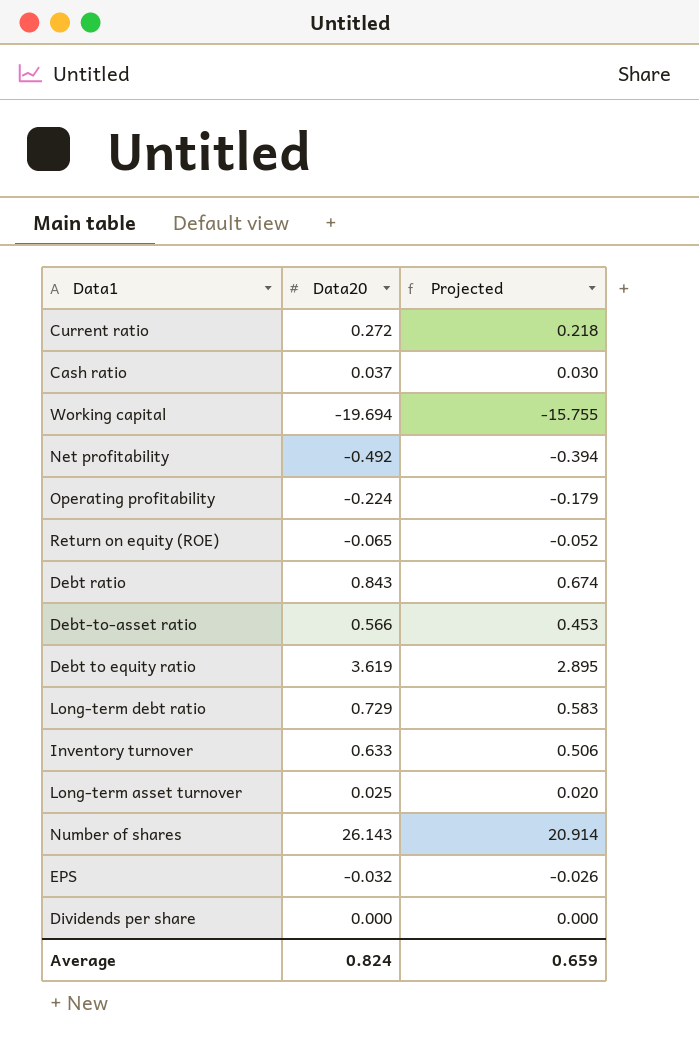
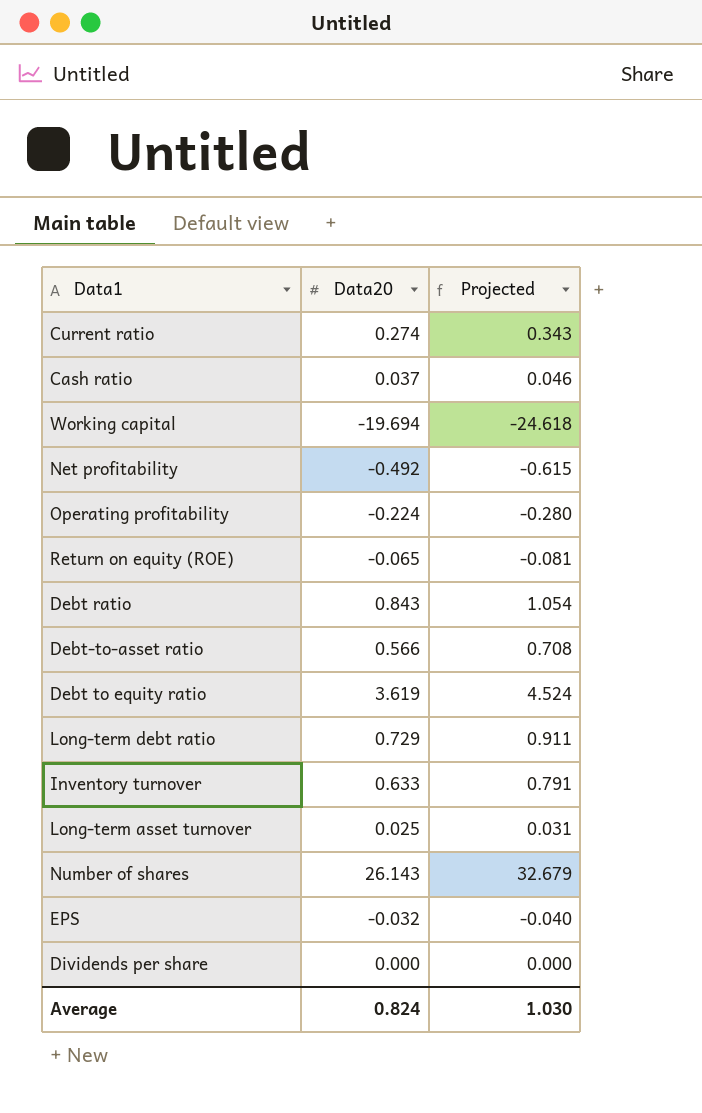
column Projected | formula: [Data20] * 0.8 -> [Data20] * 1.25
Current ratio | Data20: 0.272 -> 0.274
Average | Projected: 0.659 -> 1.030

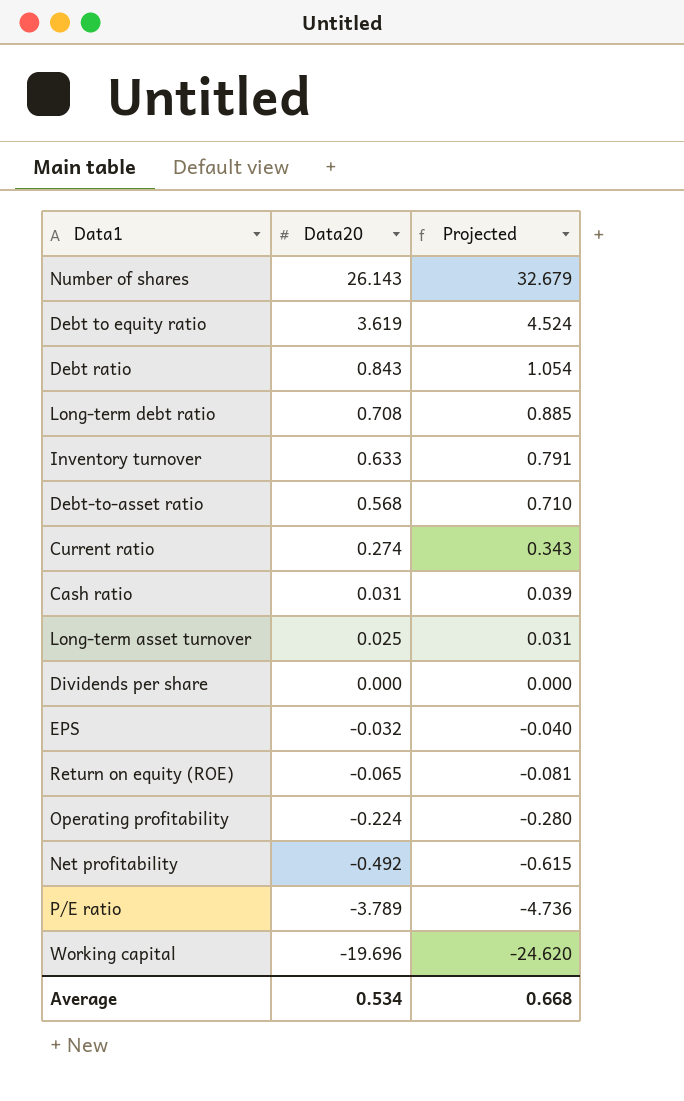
row order: none -> Data20 descending
Long-term debt ratio | Data20: 0.729 -> 0.708
Long-term debt ratio | Projected: 0.911 -> 0.885
Debt-to-asset ratio | Data20: 0.566 -> 0.568
Debt-to-asset ratio | Projected: 0.708 -> 0.710
Cash ratio | Data20: 0.037 -> 0.031
Cash ratio | Projected: 0.046 -> 0.039
row P/E ratio: none -> -3.789 | -4.736
Working capital | Data20: -19.694 -> -19.696
Working capital | Projected: -24.618 -> -24.620
Average | Data20: 0.824 -> 0.534
Average | Projected: 1.030 -> 0.668

